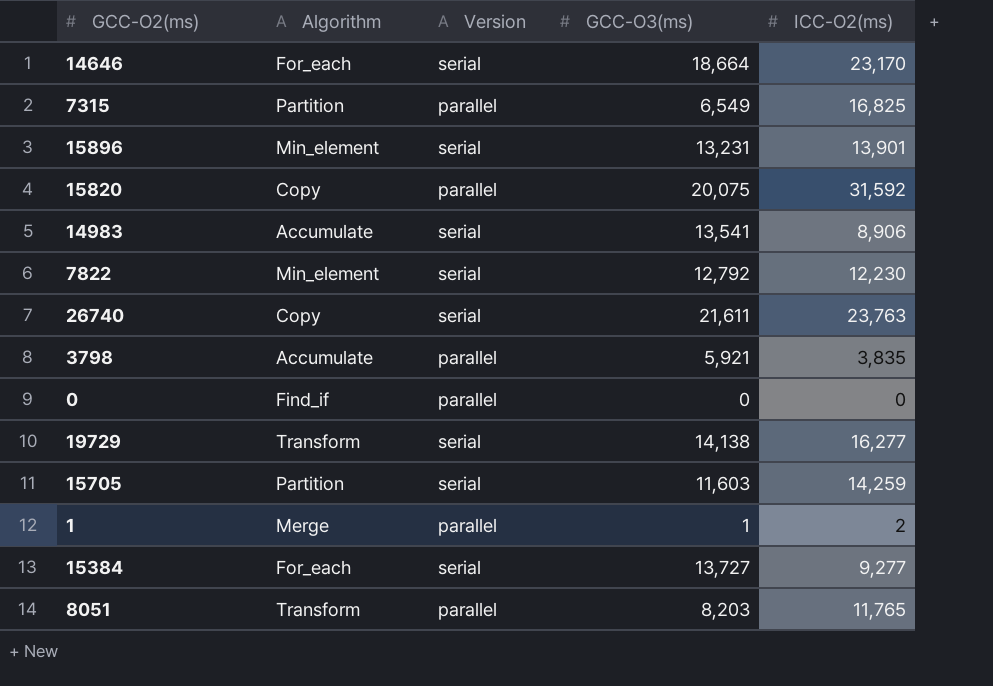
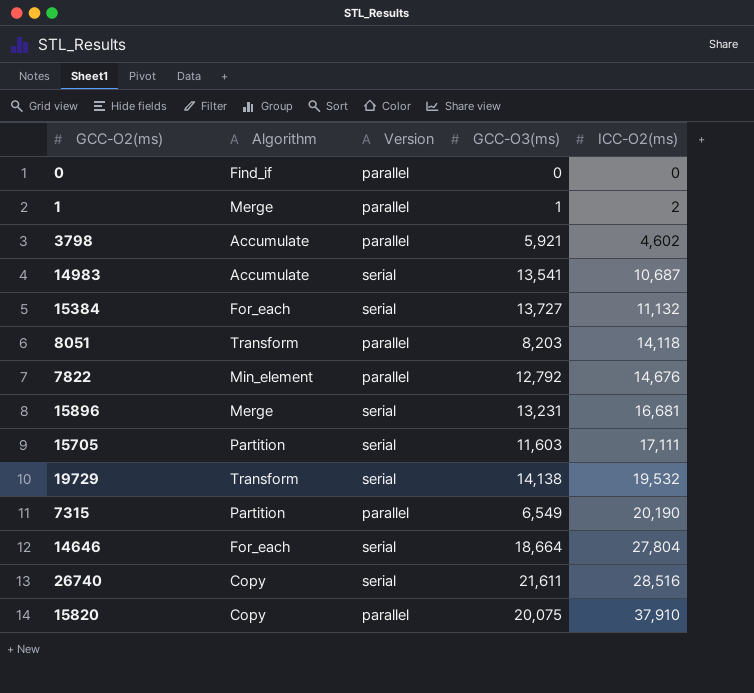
row order: none -> ICC-O2(ms) ascending
3798 | ICC-O2(ms): 3,835 -> 4,602
14983 | ICC-O2(ms): 8,906 -> 10,687
15384 | ICC-O2(ms): 9,277 -> 11,132
8051 | ICC-O2(ms): 11,765 -> 14,118
7822 | Version: serial -> parallel
7822 | ICC-O2(ms): 12,230 -> 14,676
15896 | Algorithm: Min_element -> Merge
15896 | ICC-O2(ms): 13,901 -> 16,681
15705 | ICC-O2(ms): 14,259 -> 17,111
19729 | ICC-O2(ms): 16,277 -> 19,532
7315 | ICC-O2(ms): 16,825 -> 20,190
14646 | ICC-O2(ms): 23,170 -> 27,804
26740 | ICC-O2(ms): 23,763 -> 28,516
15820 | ICC-O2(ms): 31,592 -> 37,910

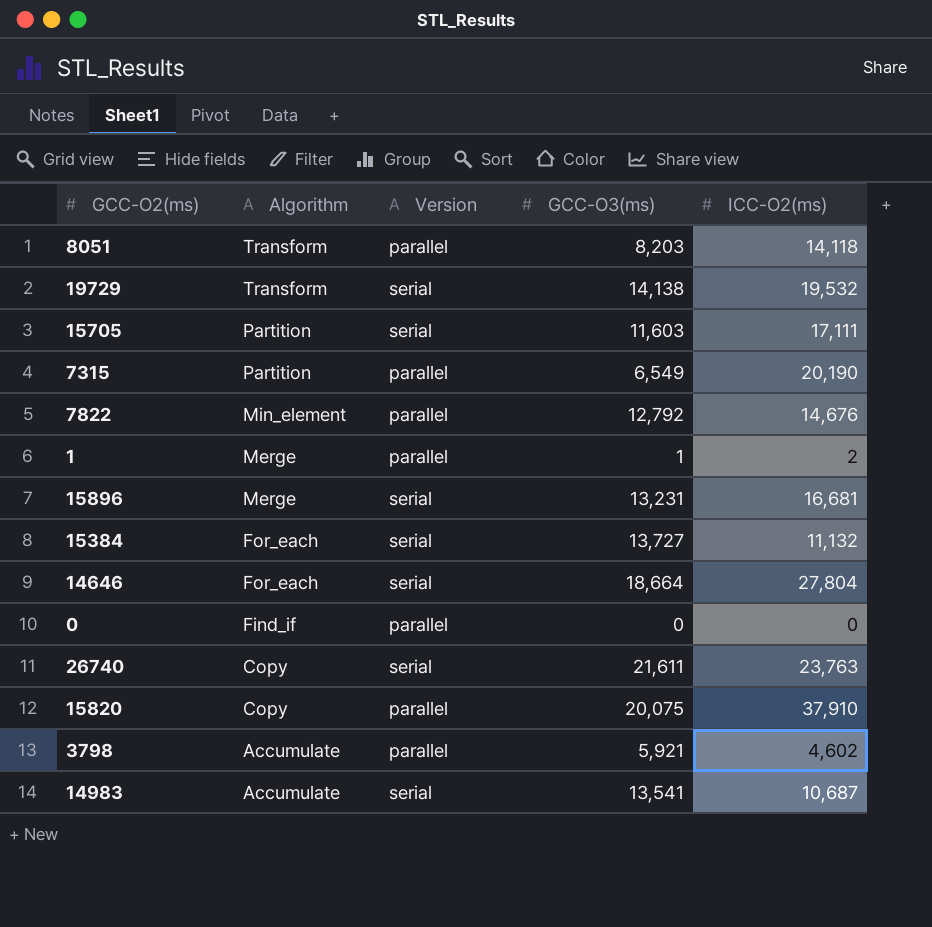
row order: ICC-O2(ms) ascending -> Algorithm descending
26740 | ICC-O2(ms): 28,516 -> 23,763

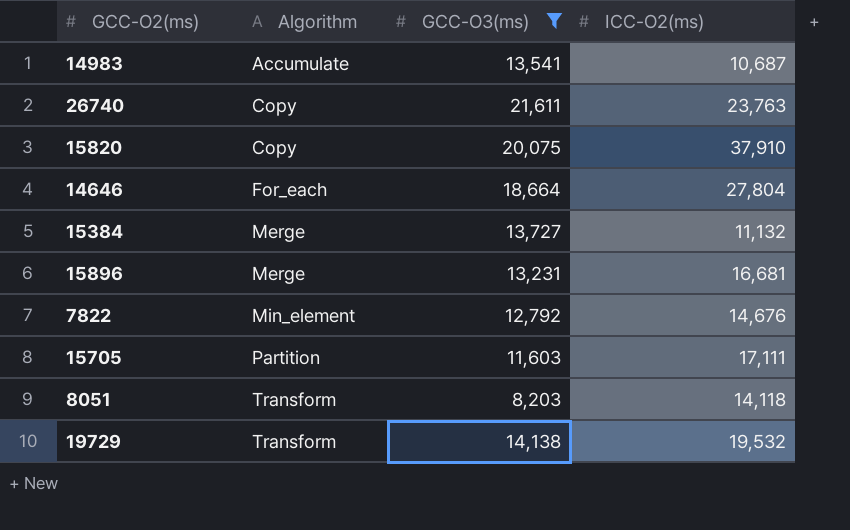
filter: none -> GCC-O3(ms) >= 8,203
row order: Algorithm descending -> Algorithm ascending
column Version | position: 3 -> none
15384 | Algorithm: For_each -> Merge

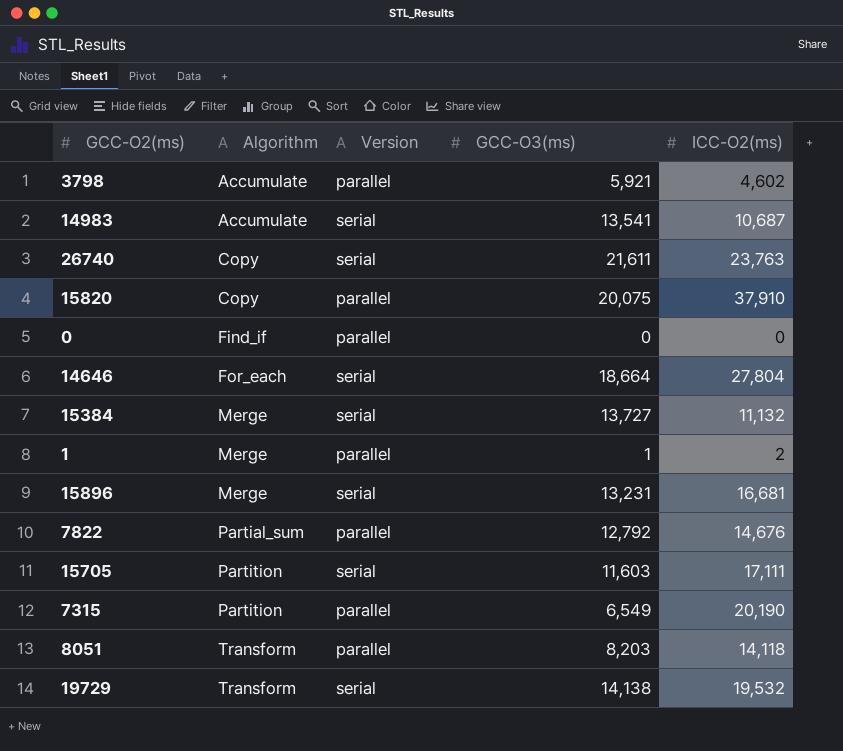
filter: GCC-O3(ms) >= 8,203 -> none
column Version | position: none -> 3
7822 | Algorithm: Min_element -> Partial_sum

